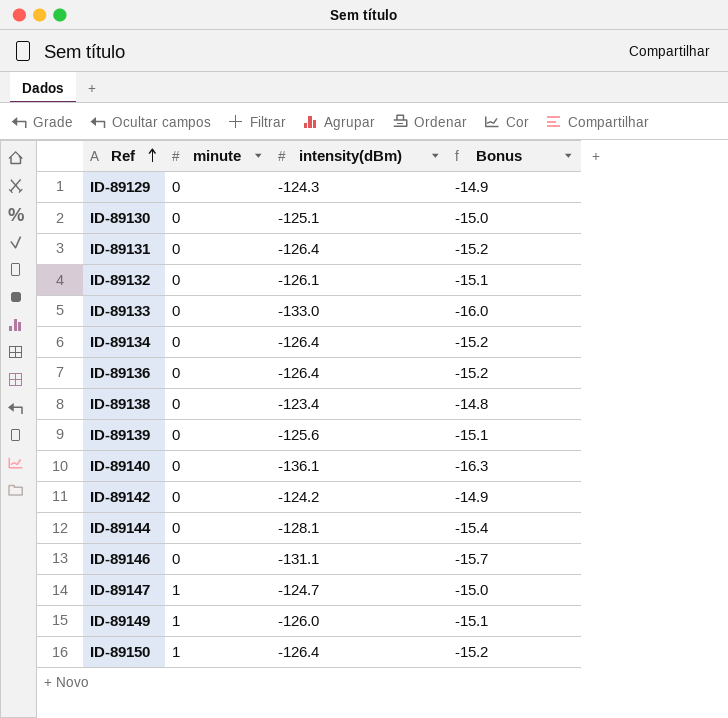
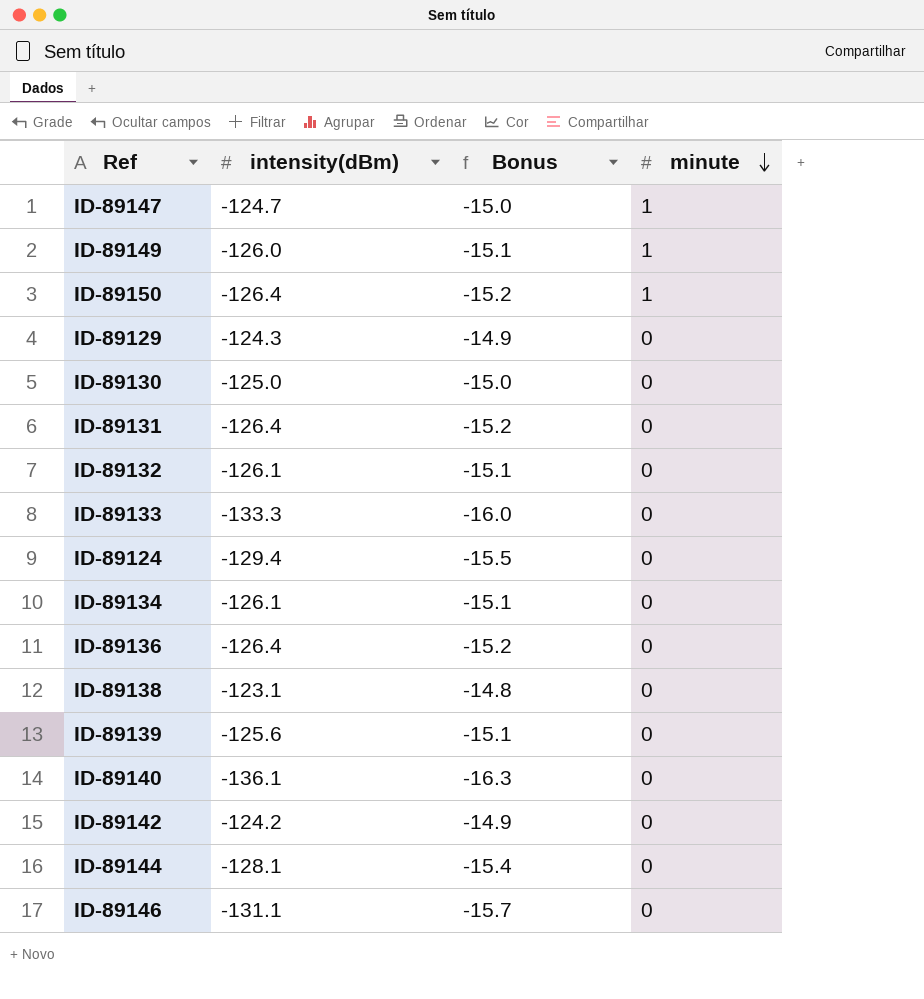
row order: Ref ascending -> minute descending
column minute | position: 2 -> 4
ID-89130 | intensity(dBm): -125.1 -> -125.0
ID-89133 | intensity(dBm): -133.0 -> -133.3
row ID-89124: none -> -129.4 | -15.5 | 0
ID-89134 | intensity(dBm): -126.4 -> -126.1
ID-89134 | Bonus: -15.2 -> -15.1
ID-89138 | intensity(dBm): -123.4 -> -123.1

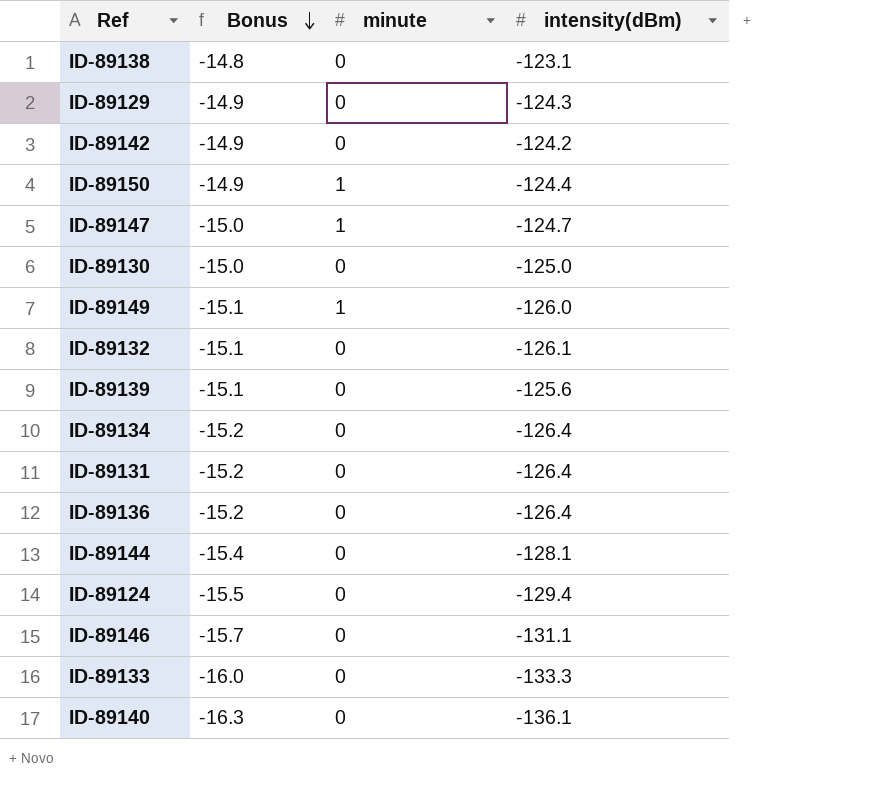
row order: minute descending -> Bonus descending
column intensity(dBm) | position: 2 -> 4
ID-89150 | Bonus: -15.2 -> -14.9
ID-89150 | intensity(dBm): -126.4 -> -124.4
ID-89134 | Bonus: -15.1 -> -15.2
ID-89134 | intensity(dBm): -126.1 -> -126.4

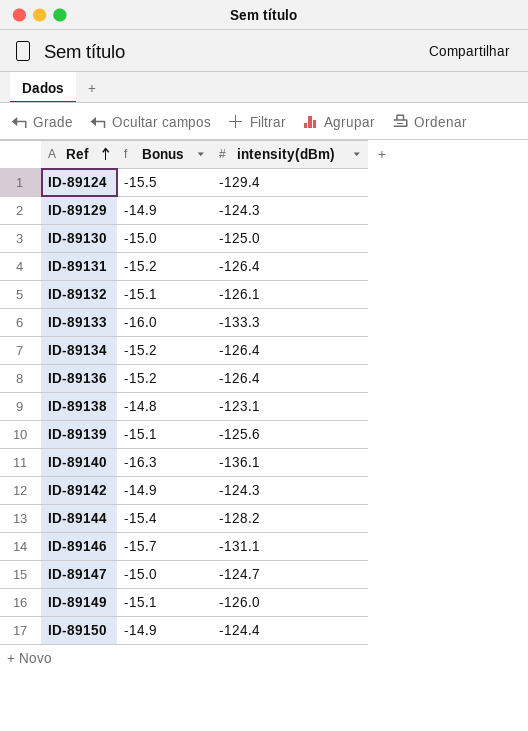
row order: Bonus descending -> Ref ascending
column minute | position: 3 -> none
ID-89142 | intensity(dBm): -124.2 -> -124.3
ID-89144 | intensity(dBm): -128.1 -> -128.2

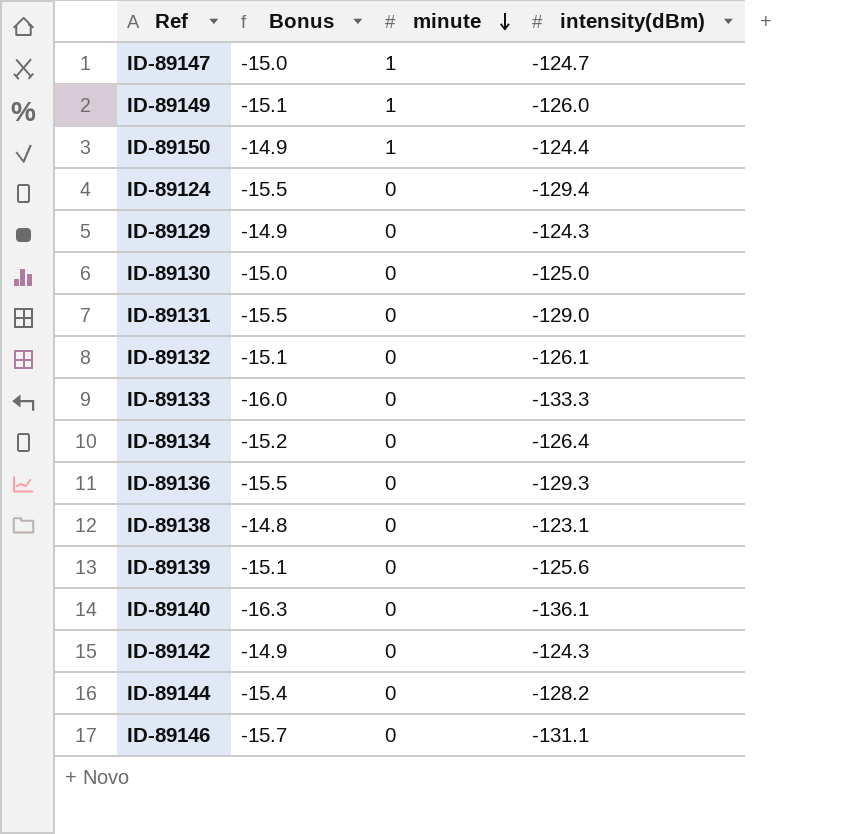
row order: Ref ascending -> minute descending
column minute | position: none -> 3
ID-89131 | Bonus: -15.2 -> -15.5
ID-89131 | intensity(dBm): -126.4 -> -129.0
ID-89136 | Bonus: -15.2 -> -15.5
ID-89136 | intensity(dBm): -126.4 -> -129.3

